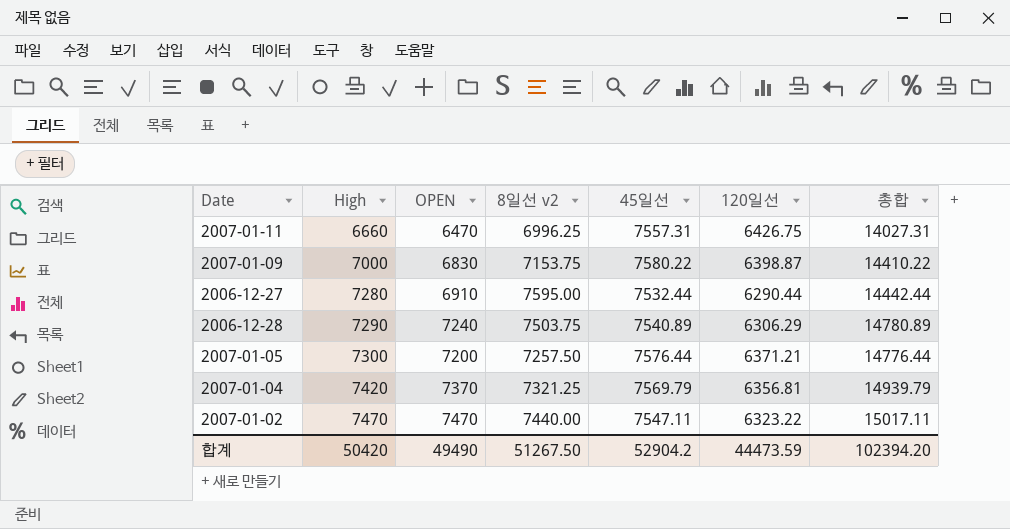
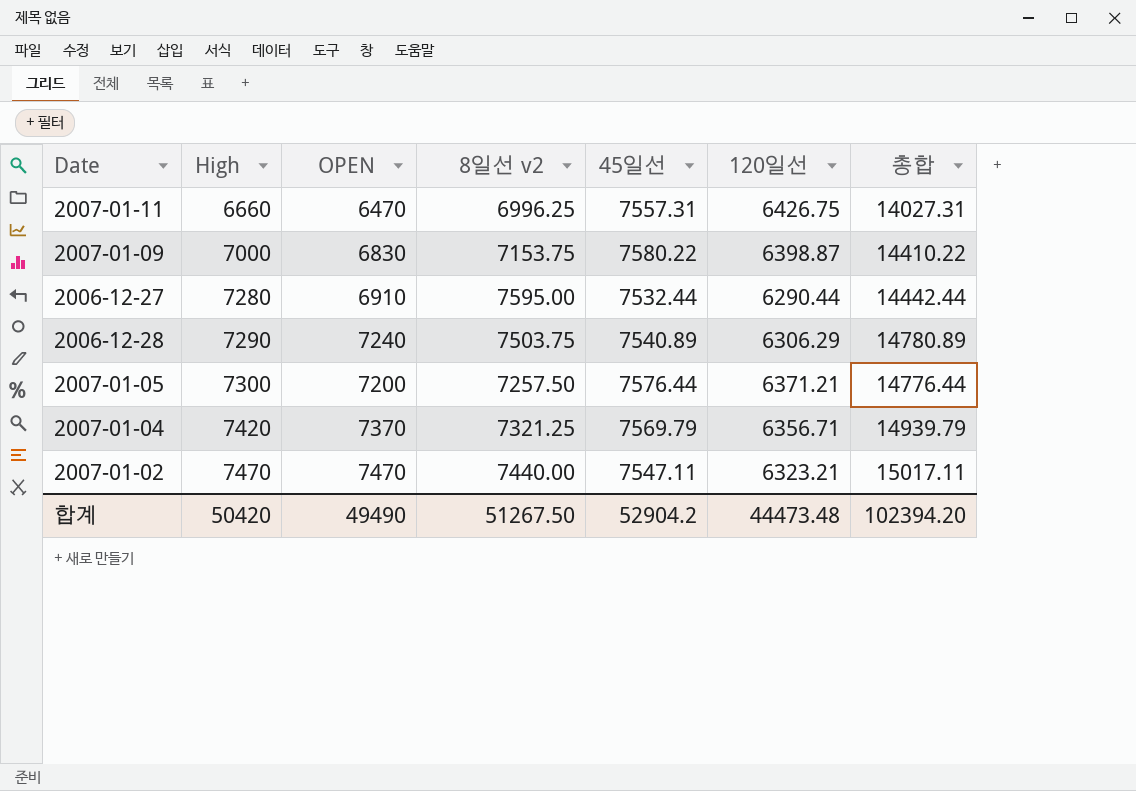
2007-01-04 | 120일선: 6356.81 -> 6356.71
2007-01-02 | 120일선: 6323.22 -> 6323.21
합계 | 120일선: 44473.59 -> 44473.48

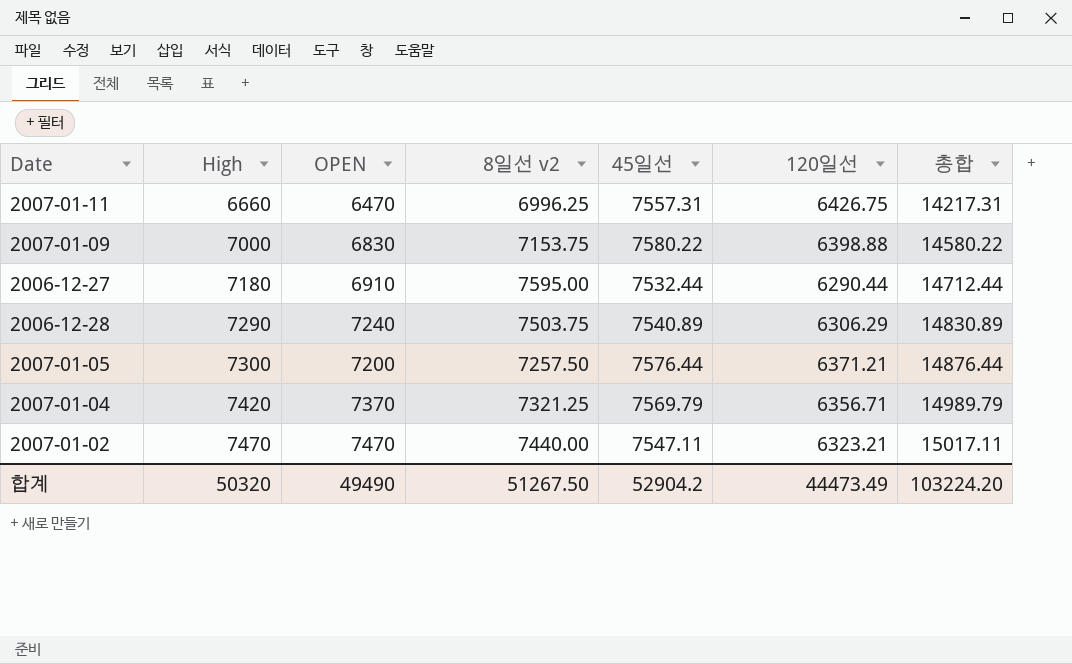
column 총합 | formula: [OPEN] + [45일선] -> [High] + [45일선]
2007-01-09 | 120일선: 6398.87 -> 6398.88
2006-12-27 | High: 7280 -> 7180
합계 | High: 50420 -> 50320
합계 | 120일선: 44473.48 -> 44473.49
합계 | 총합: 102394.20 -> 103224.20

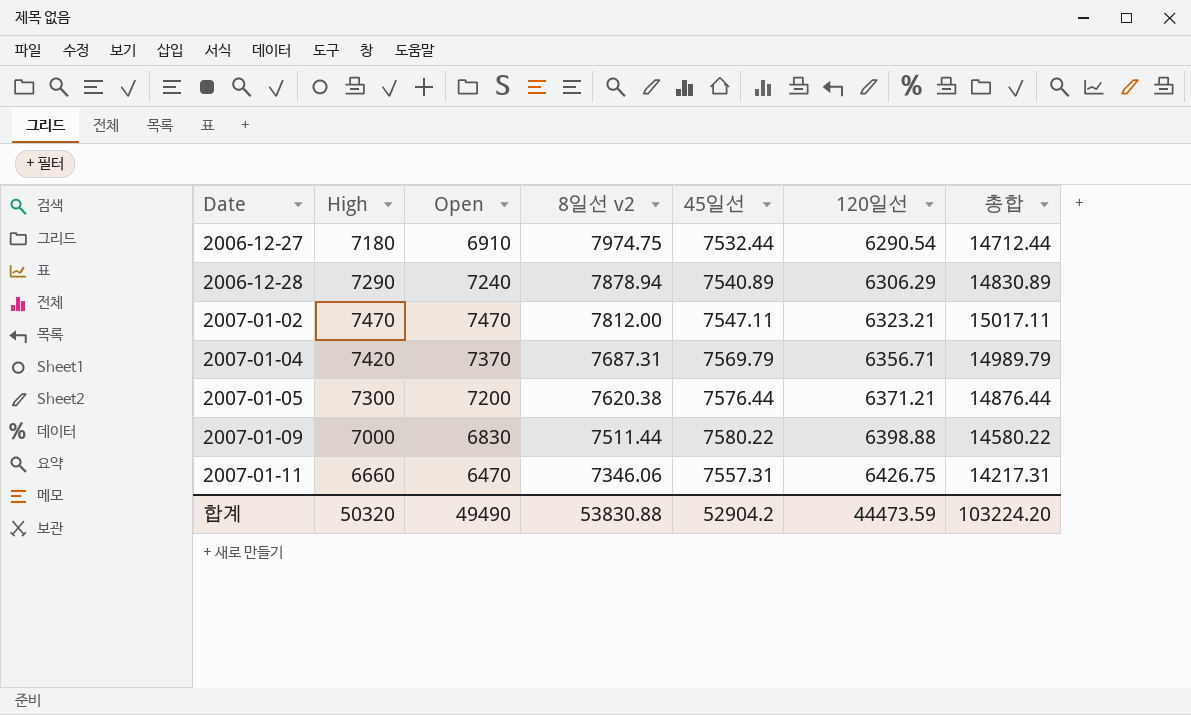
row order: High ascending -> Date ascending
column name: OPEN -> Open
2006-12-27 | 8일선 v2: 7595.00 -> 7974.75
2006-12-27 | 120일선: 6290.44 -> 6290.54
2006-12-28 | 8일선 v2: 7503.75 -> 7878.94
2007-01-02 | 8일선 v2: 7440.00 -> 7812.00
2007-01-04 | 8일선 v2: 7321.25 -> 7687.31
2007-01-05 | 8일선 v2: 7257.50 -> 7620.38
2007-01-09 | 8일선 v2: 7153.75 -> 7511.44
2007-01-11 | 8일선 v2: 6996.25 -> 7346.06
합계 | 8일선 v2: 51267.50 -> 53830.88
합계 | 120일선: 44473.49 -> 44473.59

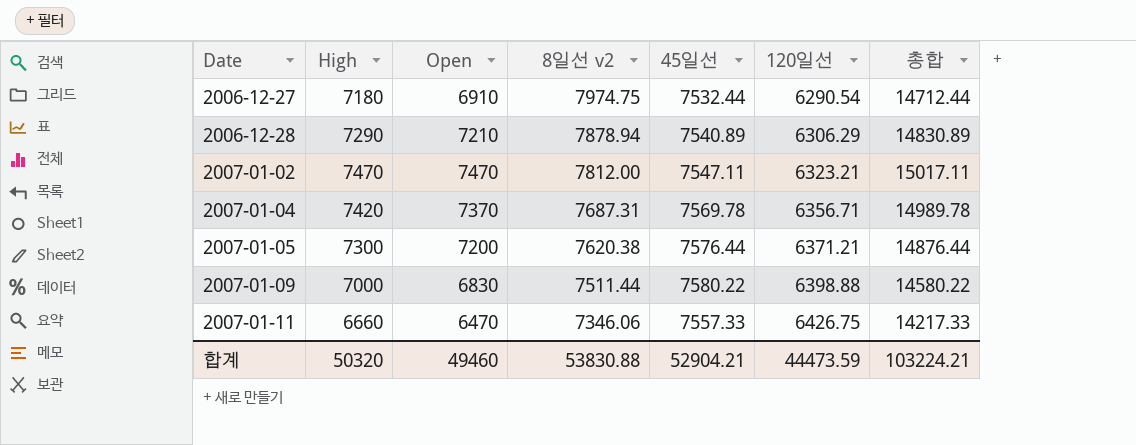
2006-12-28 | Open: 7240 -> 7210
2007-01-04 | 45일선: 7569.79 -> 7569.78
2007-01-04 | 총합: 14989.79 -> 14989.78
2007-01-11 | 45일선: 7557.31 -> 7557.33
2007-01-11 | 총합: 14217.31 -> 14217.33
합계 | Open: 49490 -> 49460
합계 | 45일선: 52904.2 -> 52904.21
합계 | 총합: 103224.20 -> 103224.21

